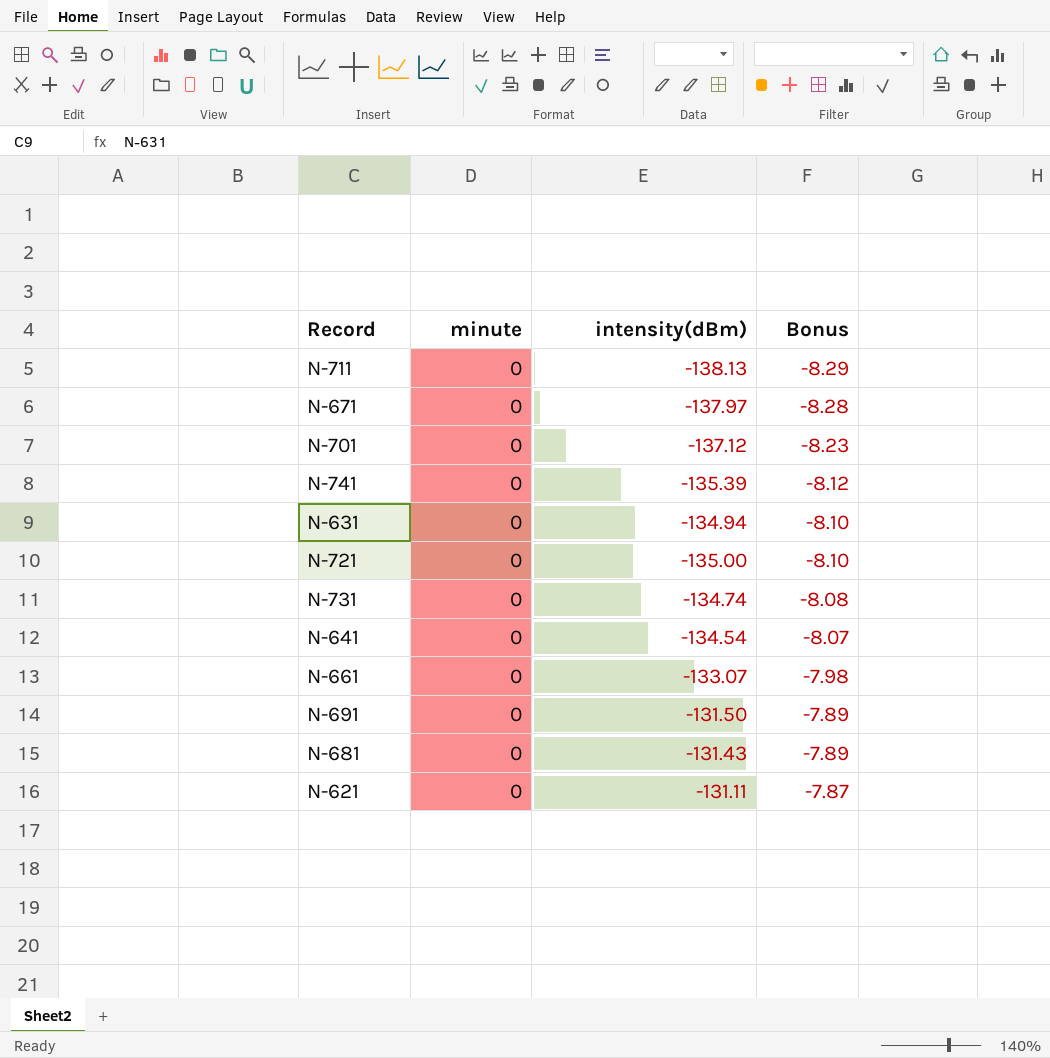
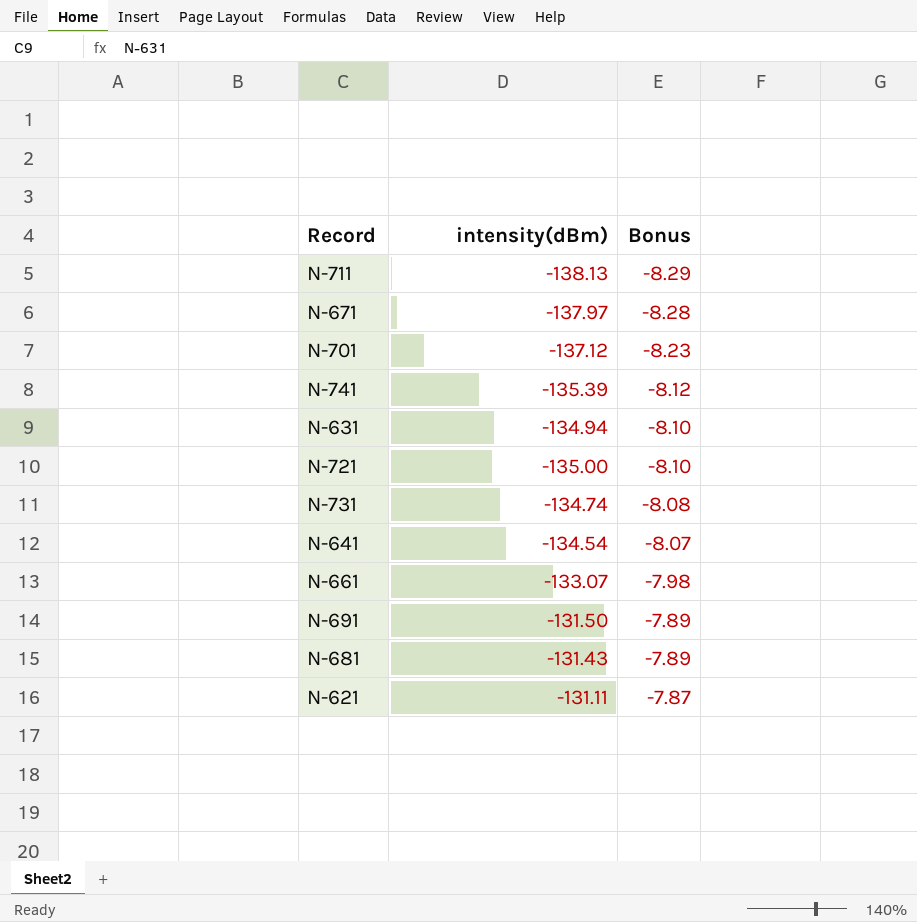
column minute | position: 2 -> none

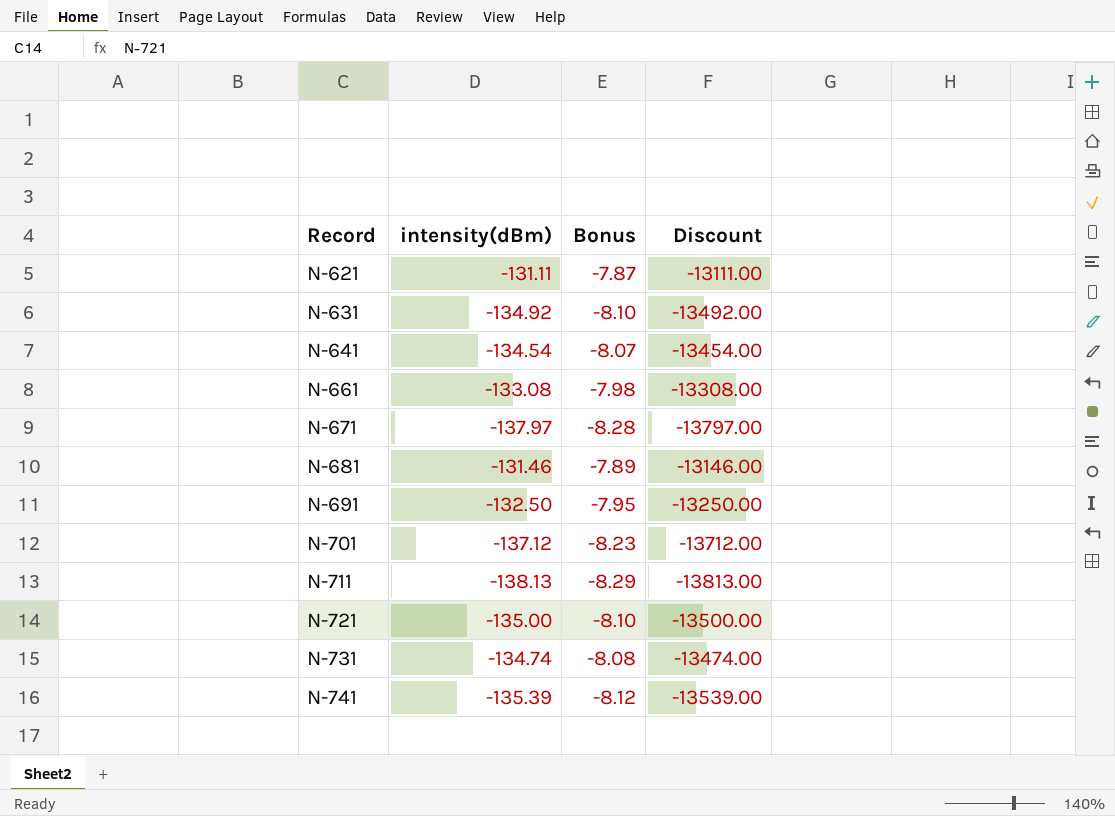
row order: Bonus ascending -> Record ascending
column Discount | formula: none -> [intensity(dBm)] * 100
N-631 | intensity(dBm): -134.94 -> -134.92
N-661 | intensity(dBm): -133.07 -> -133.08
N-681 | intensity(dBm): -131.43 -> -131.46
N-691 | intensity(dBm): -131.50 -> -132.50
N-691 | Bonus: -7.89 -> -7.95

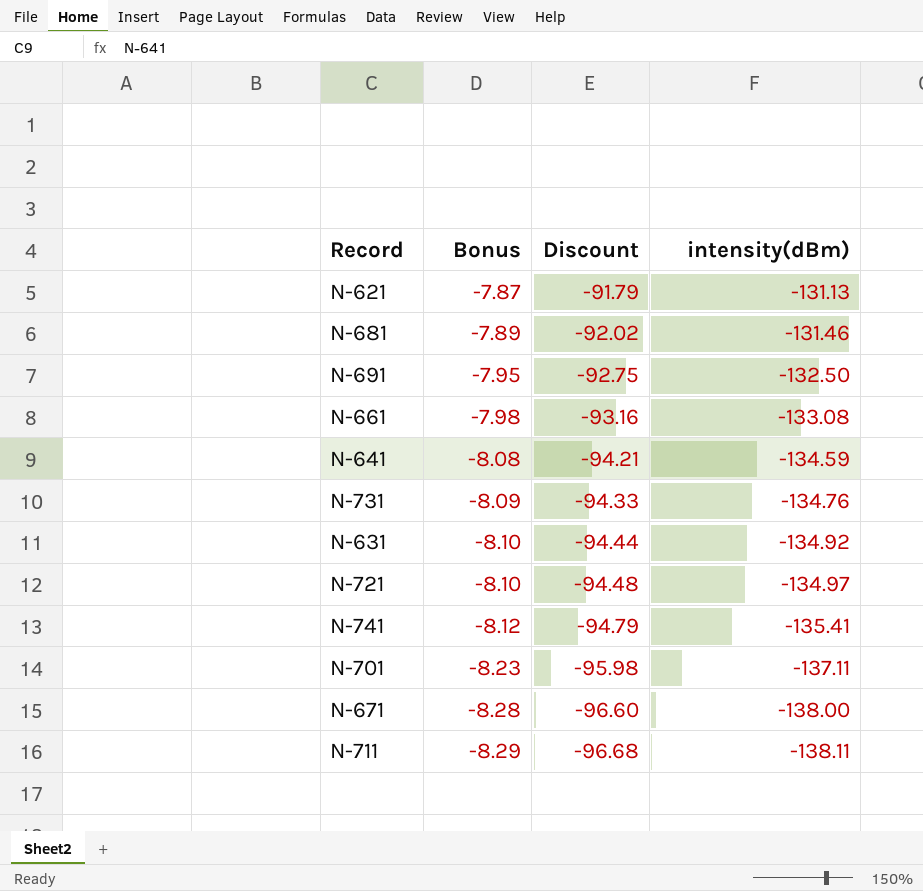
row order: Record ascending -> Bonus descending
column Discount | formula: [intensity(dBm)] * 100 -> [intensity(dBm)] * 0.7
column intensity(dBm) | position: 2 -> 4
N-621 | intensity(dBm): -131.11 -> -131.13
N-641 | Bonus: -8.07 -> -8.08
N-641 | intensity(dBm): -134.54 -> -134.59
N-731 | Bonus: -8.08 -> -8.09
N-731 | intensity(dBm): -134.74 -> -134.76
N-721 | intensity(dBm): -135.00 -> -134.97
N-741 | intensity(dBm): -135.39 -> -135.41
N-701 | intensity(dBm): -137.12 -> -137.11
N-671 | intensity(dBm): -137.97 -> -138.00
N-711 | intensity(dBm): -138.13 -> -138.11

